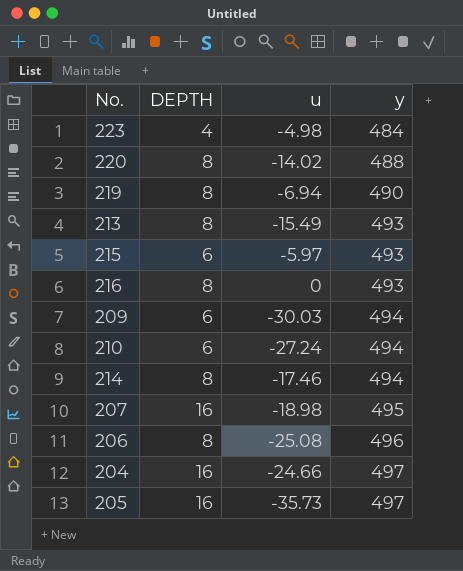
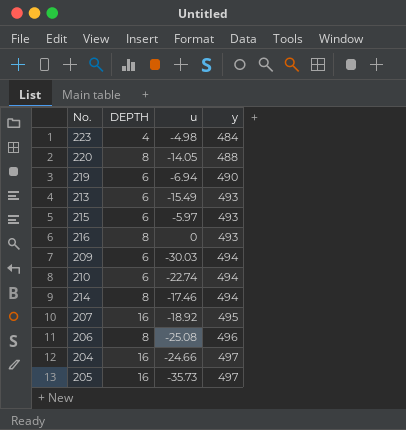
220 | u: -14.02 -> -14.05
219 | DEPTH: 8 -> 6
213 | DEPTH: 8 -> 6
210 | u: -27.24 -> -22.74
207 | u: -18.98 -> -18.92

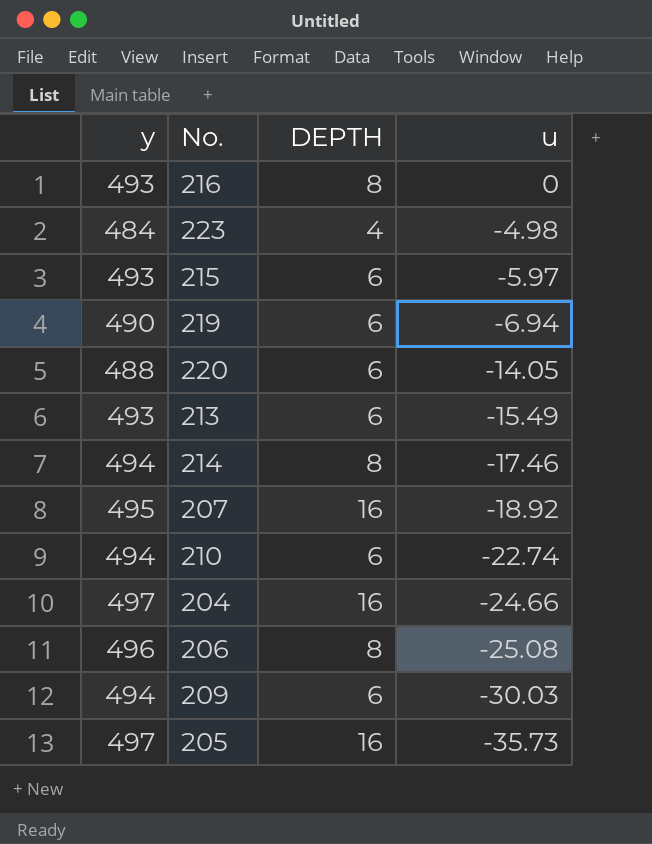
row order: y ascending -> u descending
column y | position: 4 -> 1
220 | DEPTH: 8 -> 6

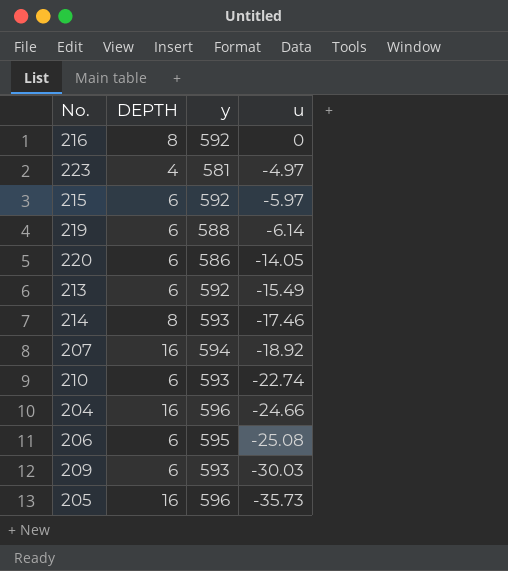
column y | position: 1 -> 3
216 | y: 493 -> 592
223 | y: 484 -> 581
223 | u: -4.98 -> -4.97
215 | y: 493 -> 592
219 | y: 490 -> 588
219 | u: -6.94 -> -6.14
220 | y: 488 -> 586
213 | y: 493 -> 592
214 | y: 494 -> 593
207 | y: 495 -> 594
210 | y: 494 -> 593
204 | y: 497 -> 596
206 | DEPTH: 8 -> 6
206 | y: 496 -> 595
209 | y: 494 -> 593
205 | y: 497 -> 596

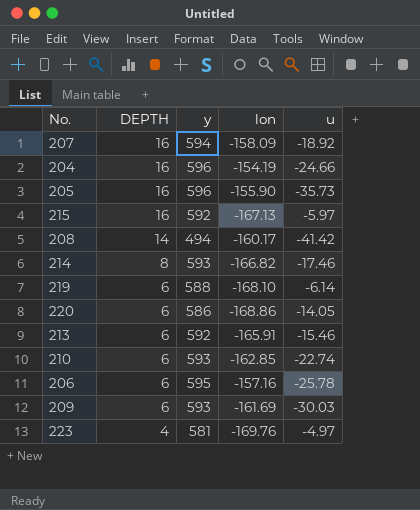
row order: u descending -> DEPTH descending
column lon | position: none -> 4
row 216: 8 | 592 | 0 -> none
215 | DEPTH: 6 -> 16
row 208: none -> 14 | 494 | -160.17 | -41.42
213 | u: -15.49 -> -15.46
206 | u: -25.08 -> -25.78

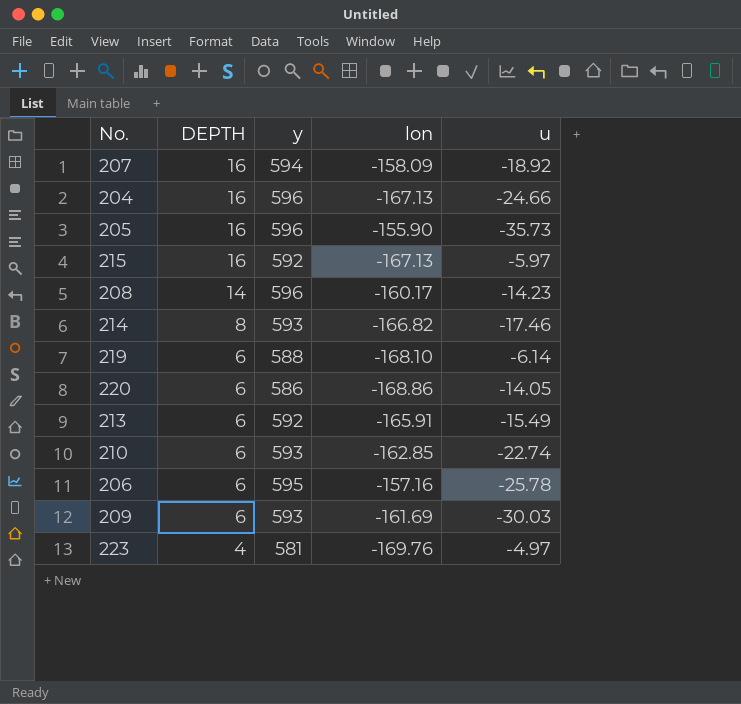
204 | lon: -154.19 -> -167.13
208 | y: 494 -> 596
208 | u: -41.42 -> -14.23
213 | u: -15.46 -> -15.49

